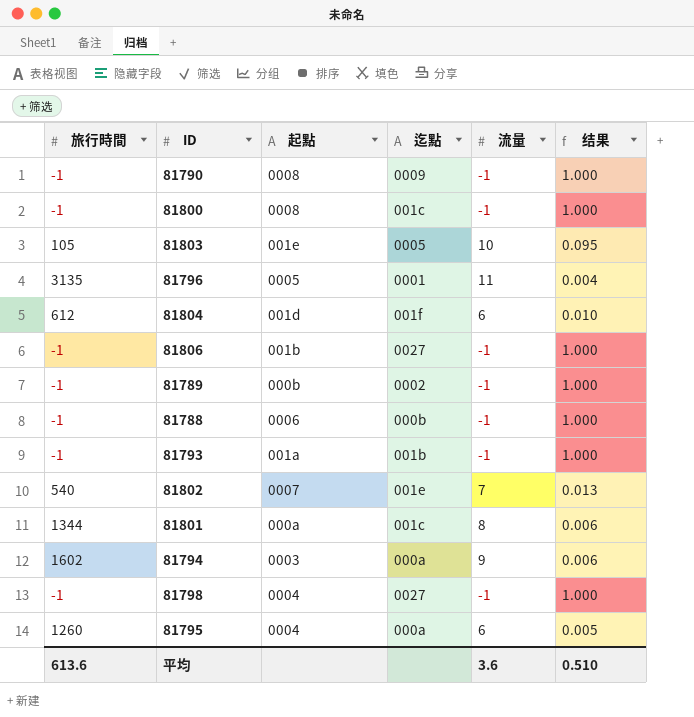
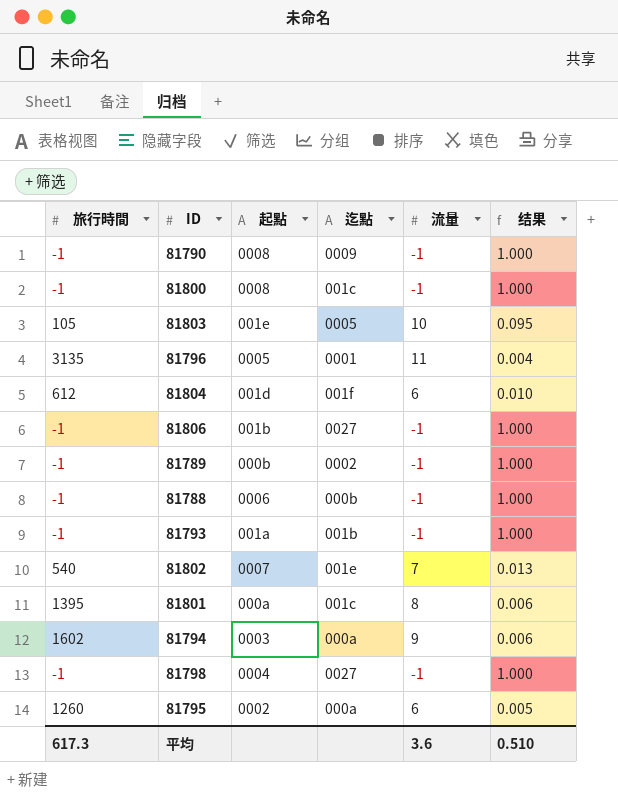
81801 | 旅行時間: 1344 -> 1395
81795 | 起點: 0004 -> 0002
平均 | 旅行時間: 613.6 -> 617.3

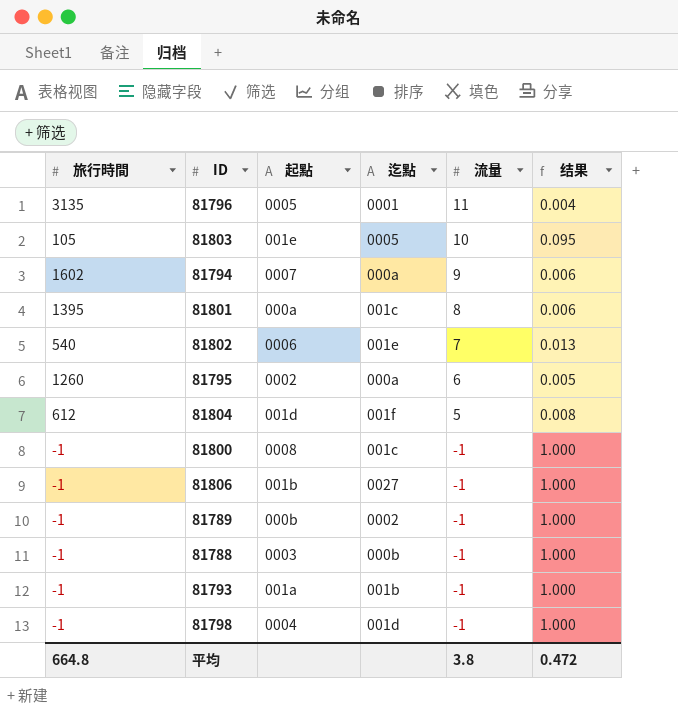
row order: none -> 流量 descending
row 81790: -1 | 0008 | 0009 | -1 | 1.000 -> none
81794 | 起點: 0003 -> 0007
81802 | 起點: 0007 -> 0006
81804 | 流量: 6 -> 5
81804 | 结果: 0.010 -> 0.008
81788 | 起點: 0006 -> 0003
81798 | 迄點: 0027 -> 001d
平均 | 旅行時間: 617.3 -> 664.8
平均 | 流量: 3.6 -> 3.8
平均 | 结果: 0.510 -> 0.472

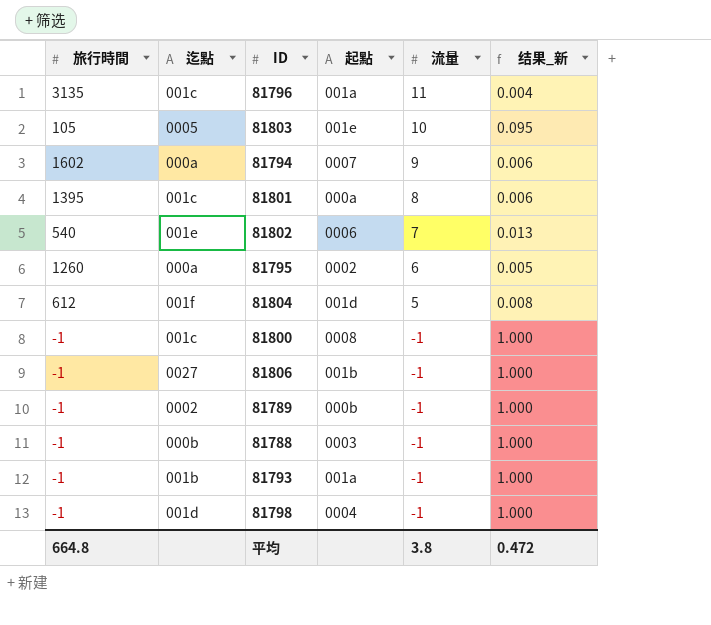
column 迄點 | position: 4 -> 2
column name: 结果 -> 结果_新
81796 | 迄點: 0001 -> 001c
81796 | 起點: 0005 -> 001a

